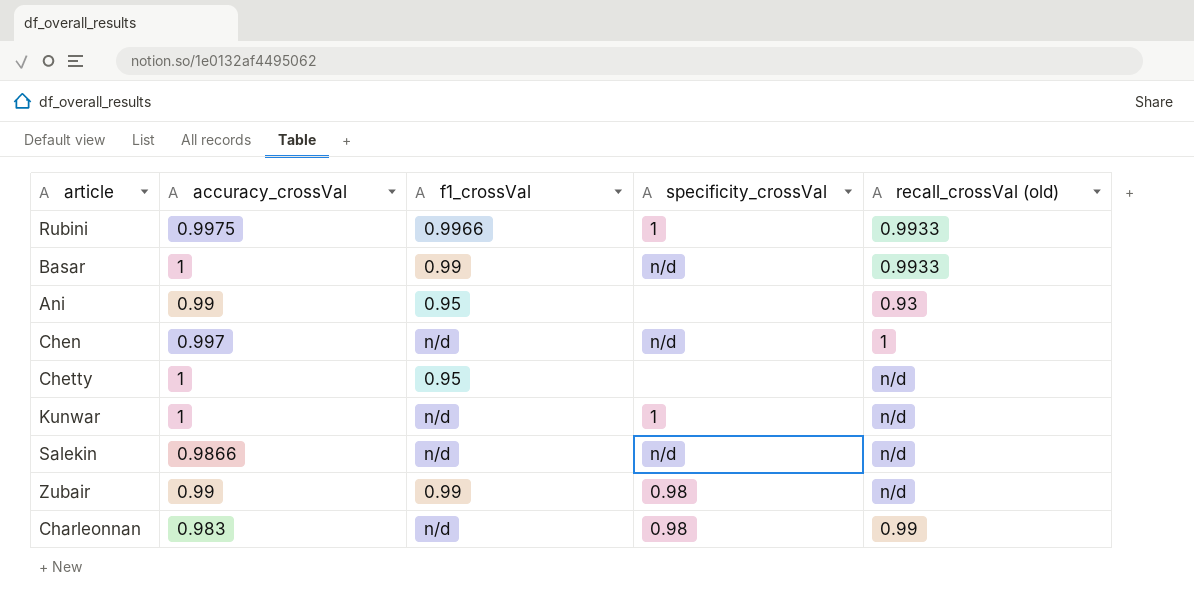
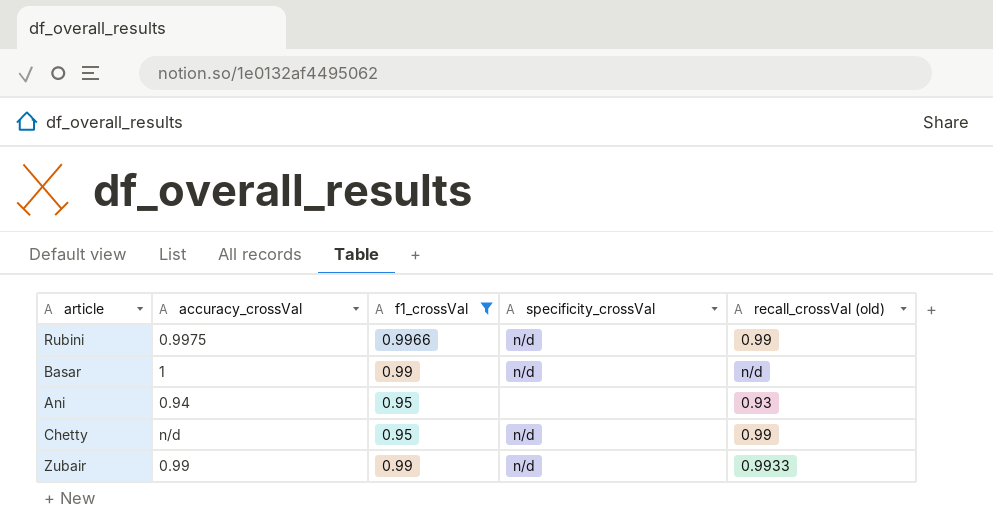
filter: none -> f1_crossVal != n/d
Rubini | specificity_crossVal: 1 -> n/d
Rubini | recall_crossVal (old): 0.9933 -> 0.99
Basar | recall_crossVal (old): 0.9933 -> n/d
Ani | accuracy_crossVal: 0.99 -> 0.94
Chetty | accuracy_crossVal: 1 -> n/d
Chetty | specificity_crossVal: none -> n/d
Chetty | recall_crossVal (old): n/d -> 0.99
Zubair | specificity_crossVal: 0.98 -> n/d
Zubair | recall_crossVal (old): n/d -> 0.9933

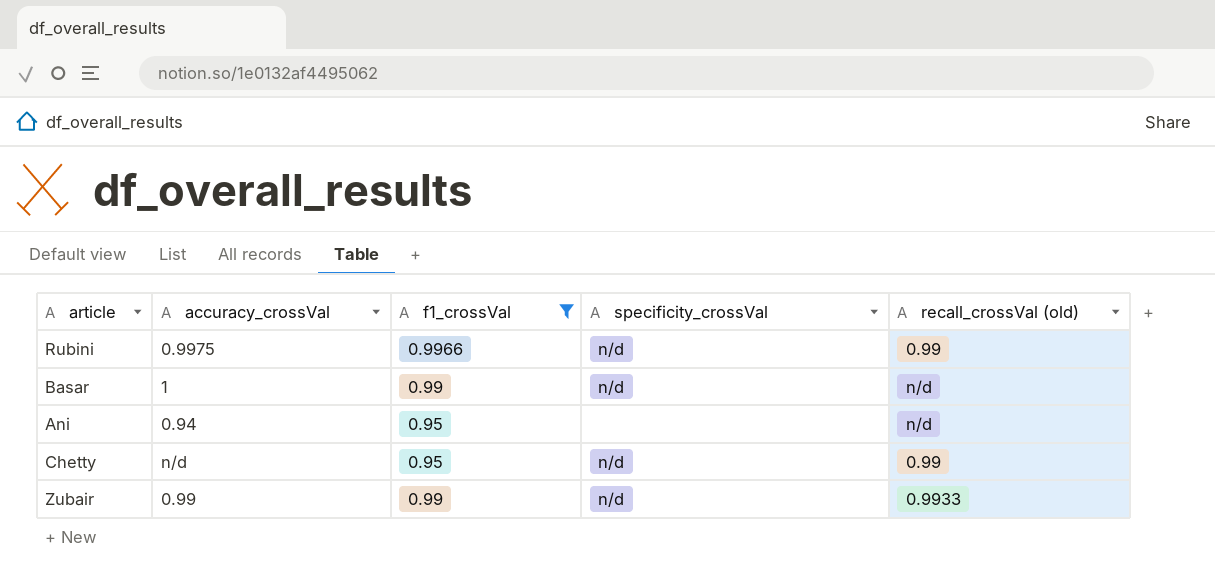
Ani | recall_crossVal (old): 0.93 -> n/d

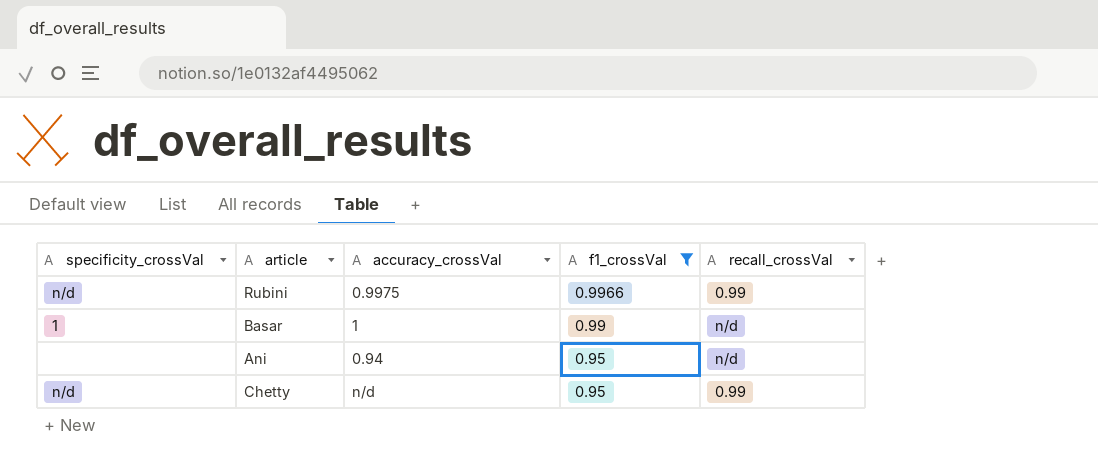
column specificity_crossVal | position: 4 -> 1
column name: recall_crossVal (old) -> recall_crossVal
row Zubair: 0.99 | 0.99 | n/d | 0.9933 -> none
Basar | specificity_crossVal: n/d -> 1

